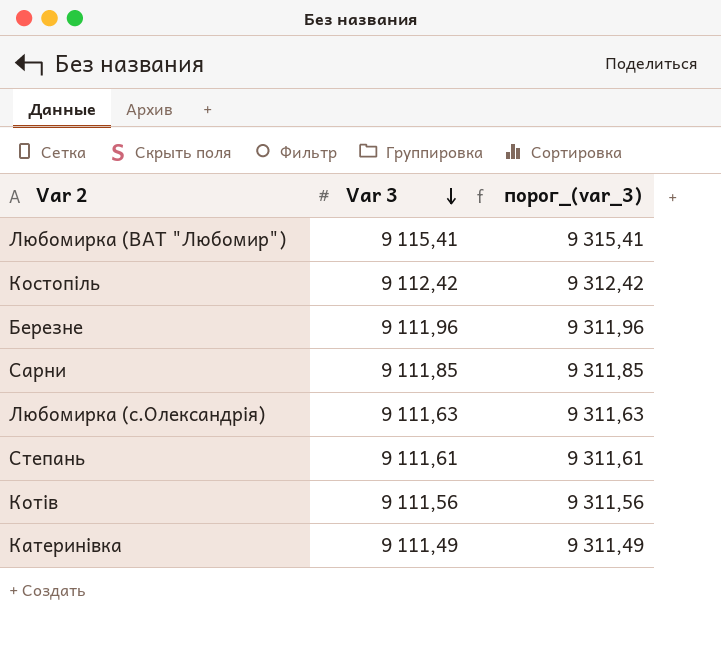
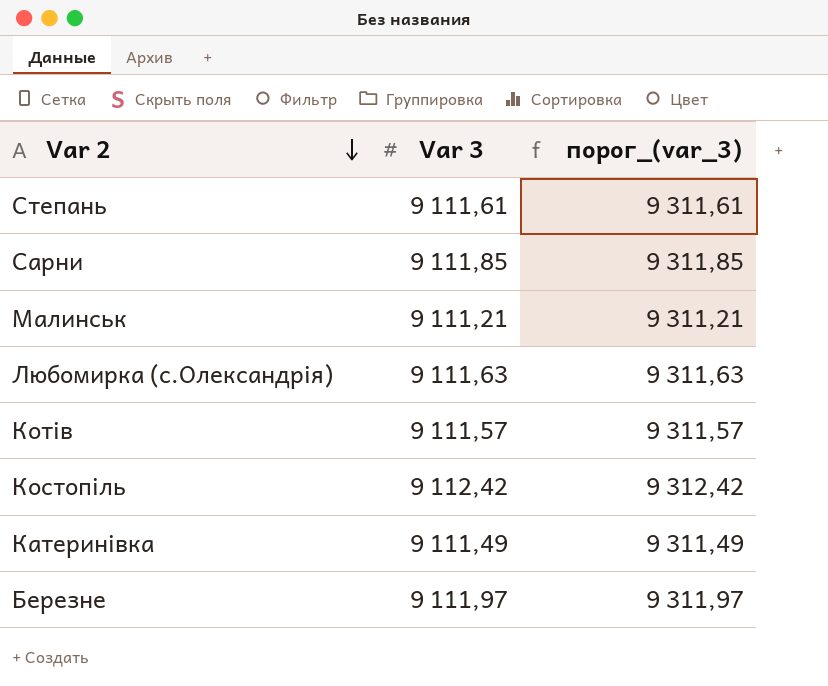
row order: Var 3 descending -> Var 2 descending
row Любомирка (ВАТ "Любомир"): 9 115,41 | 9 315,41 -> none
row Малинськ: none -> 9 111,21 | 9 311,21
Котів | Var 3: 9 111,56 -> 9 111,57
Котів | порог_(var_3): 9 311,56 -> 9 311,57
Березне | Var 3: 9 111,96 -> 9 111,97
Березне | порог_(var_3): 9 311,96 -> 9 311,97

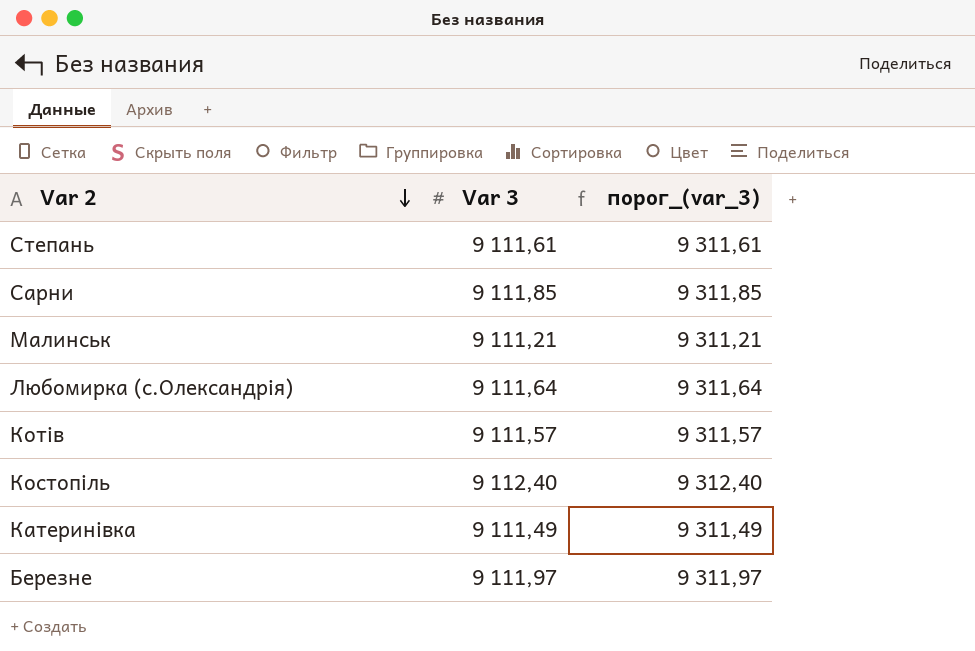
Любомирка (с.Олександрія) | Var 3: 9 111,63 -> 9 111,64
Любомирка (с.Олександрія) | порог_(var_3): 9 311,63 -> 9 311,64
Костопіль | Var 3: 9 112,42 -> 9 112,40
Костопіль | порог_(var_3): 9 312,42 -> 9 312,40

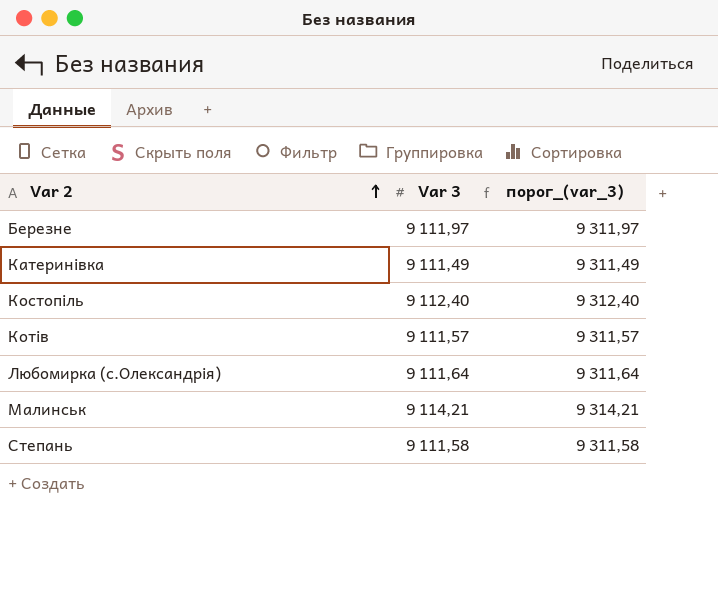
row order: Var 2 descending -> Var 2 ascending
row Сарни: 9 111,85 | 9 311,85 -> none
Малинськ | Var 3: 9 111,21 -> 9 114,21
Малинськ | порог_(var_3): 9 311,21 -> 9 314,21
Степань | Var 3: 9 111,61 -> 9 111,58
Степань | порог_(var_3): 9 311,61 -> 9 311,58

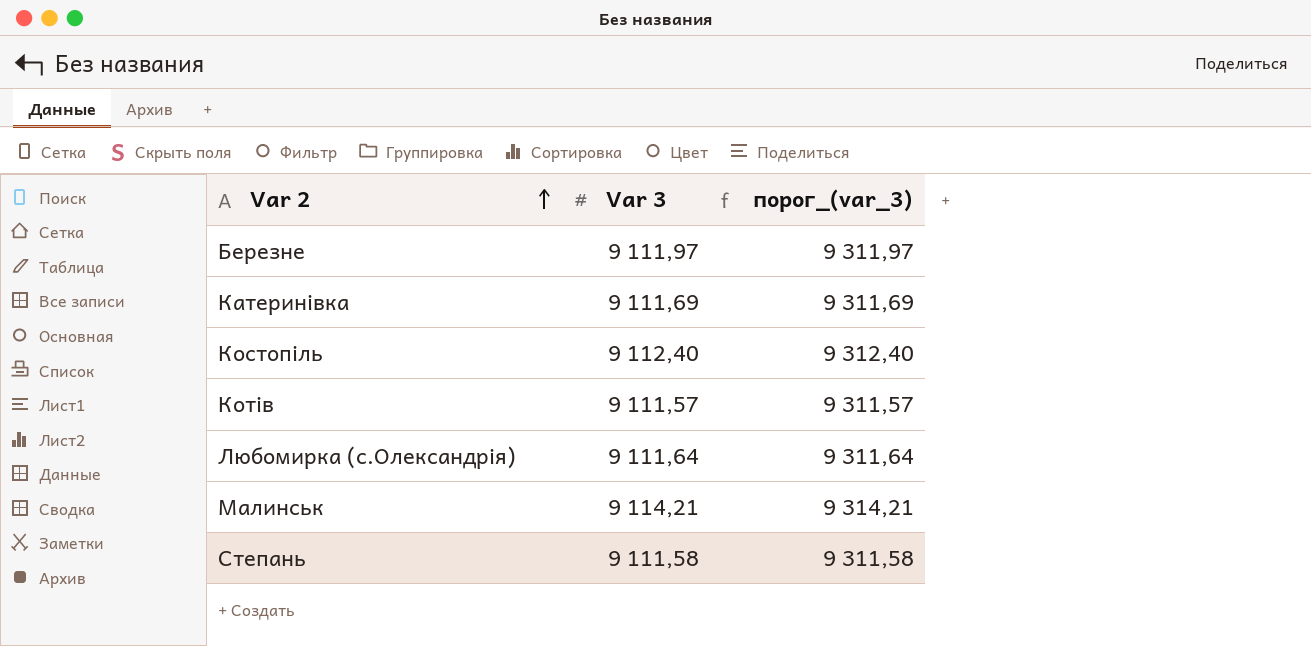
Катеринівка | Var 3: 9 111,49 -> 9 111,69
Катеринівка | порог_(var_3): 9 311,49 -> 9 311,69

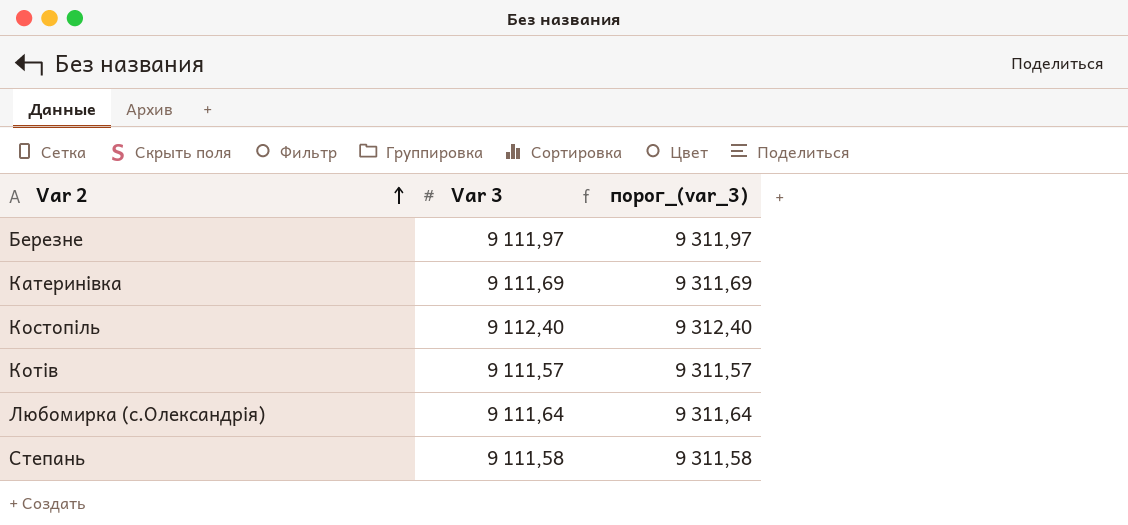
row Малинськ: 9 114,21 | 9 314,21 -> none

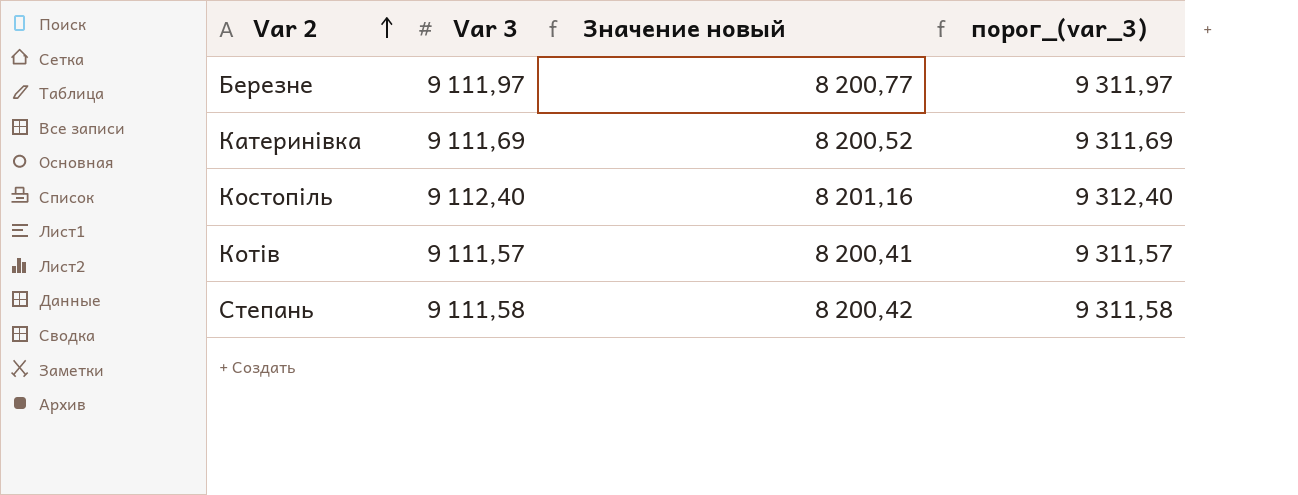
column Значение новый | formula: none -> [Var 3] * 0,9
row Любомирка (с.Олександрія): 9 111,64 | 9 311,64 -> none

